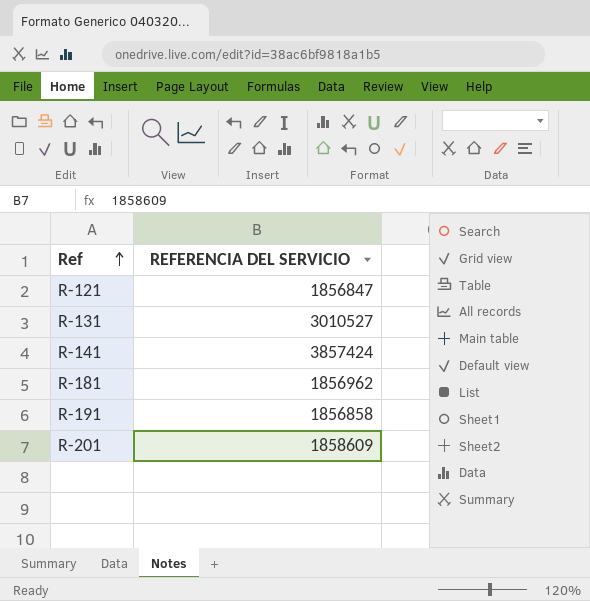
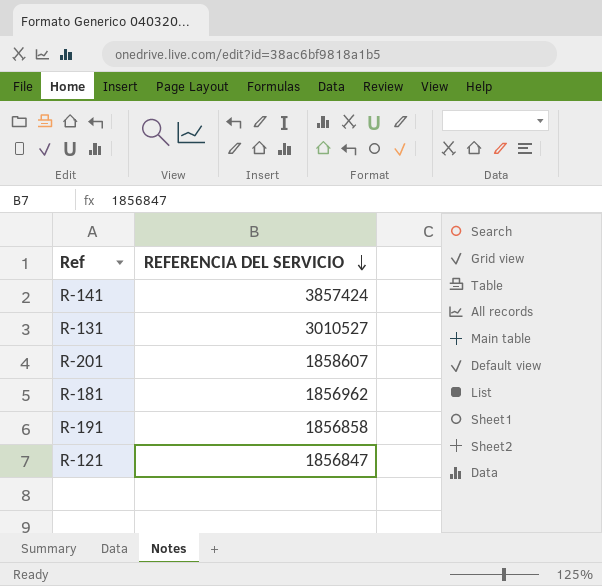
row order: Ref ascending -> REFERENCIA DEL SERVICIO descending
R-201 | REFERENCIA DEL SERVICIO: 1858609 -> 1858607

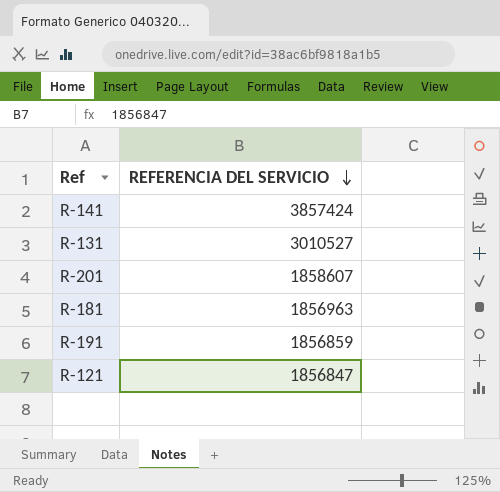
R-181 | REFERENCIA DEL SERVICIO: 1856962 -> 1856963
R-191 | REFERENCIA DEL SERVICIO: 1856858 -> 1856859

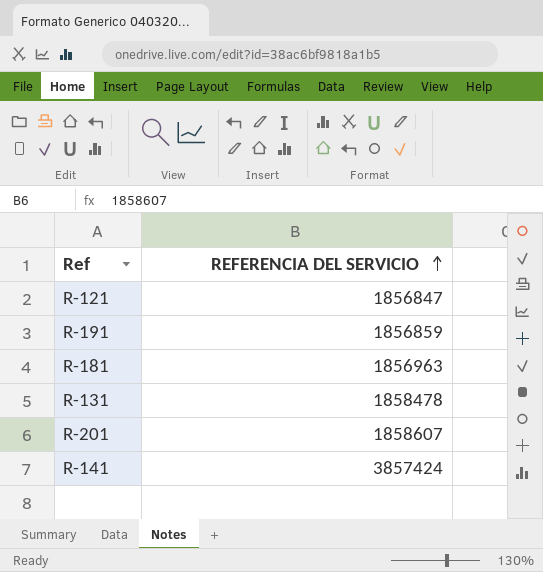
row order: REFERENCIA DEL SERVICIO descending -> REFERENCIA DEL SERVICIO ascending
R-131 | REFERENCIA DEL SERVICIO: 3010527 -> 1858478

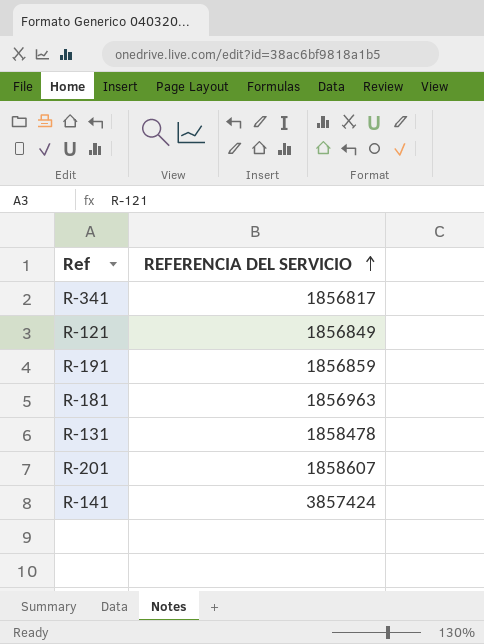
row R-341: none -> 1856817
R-121 | REFERENCIA DEL SERVICIO: 1856847 -> 1856849

